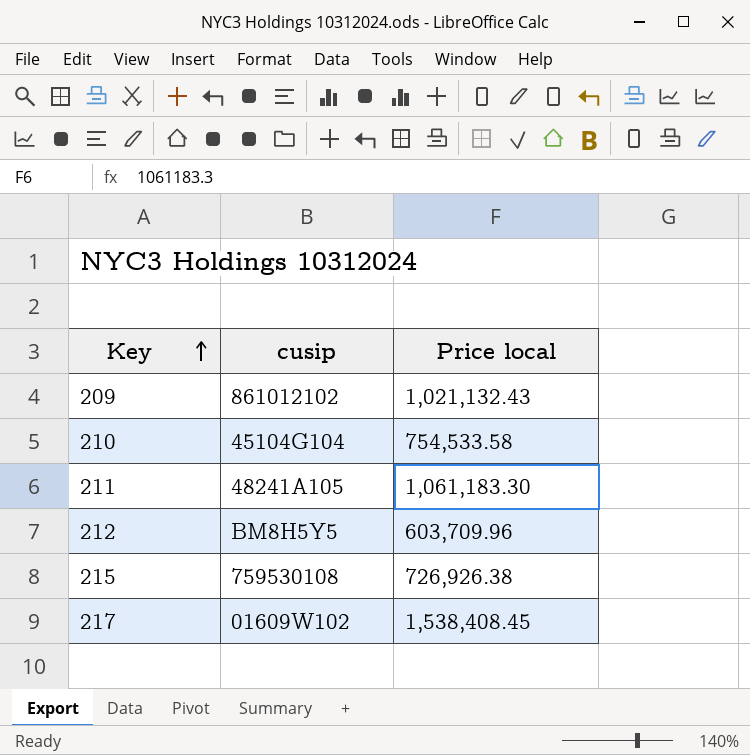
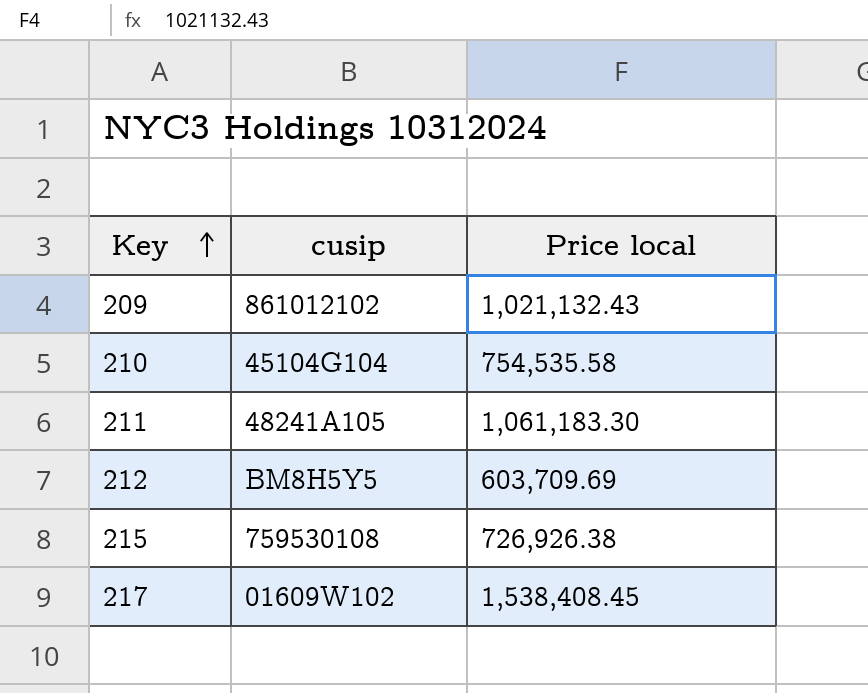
210 | Price local: 754,533.58 -> 754,535.58
212 | Price local: 603,709.96 -> 603,709.69

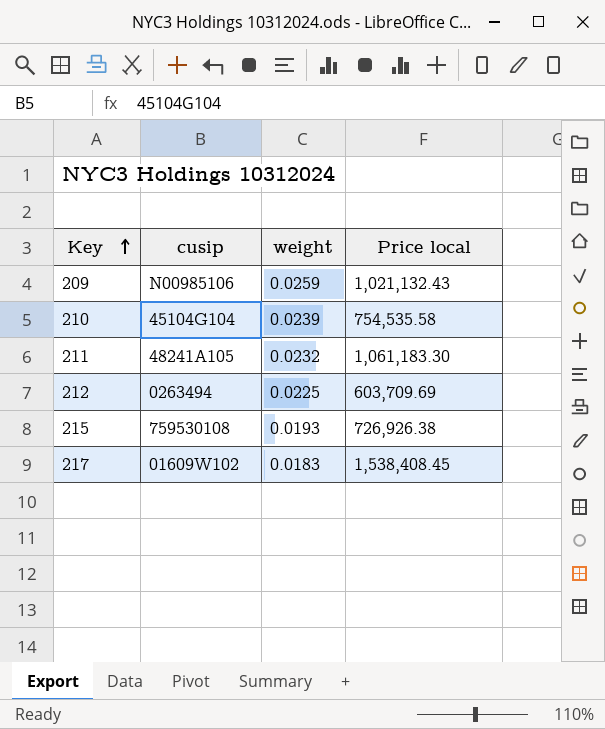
column weight | position: none -> 3
209 | cusip: 861012102 -> N00985106
212 | cusip: BM8H5Y5 -> 0263494

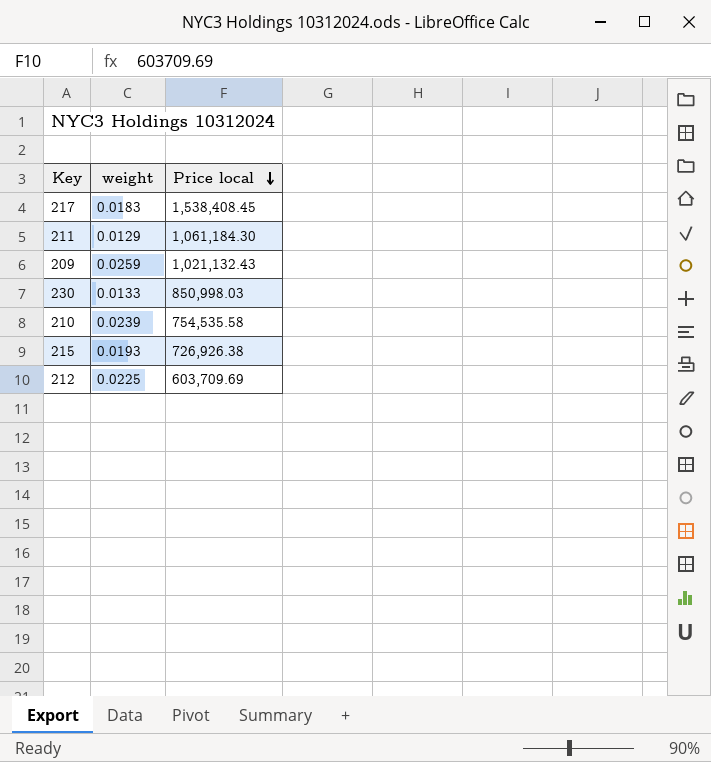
row order: Key ascending -> Price local descending
column cusip | position: 2 -> none
211 | weight: 0.0232 -> 0.0129
211 | Price local: 1,061,183.30 -> 1,061,184.30
row 230: none -> 0.0133 | 850,998.03

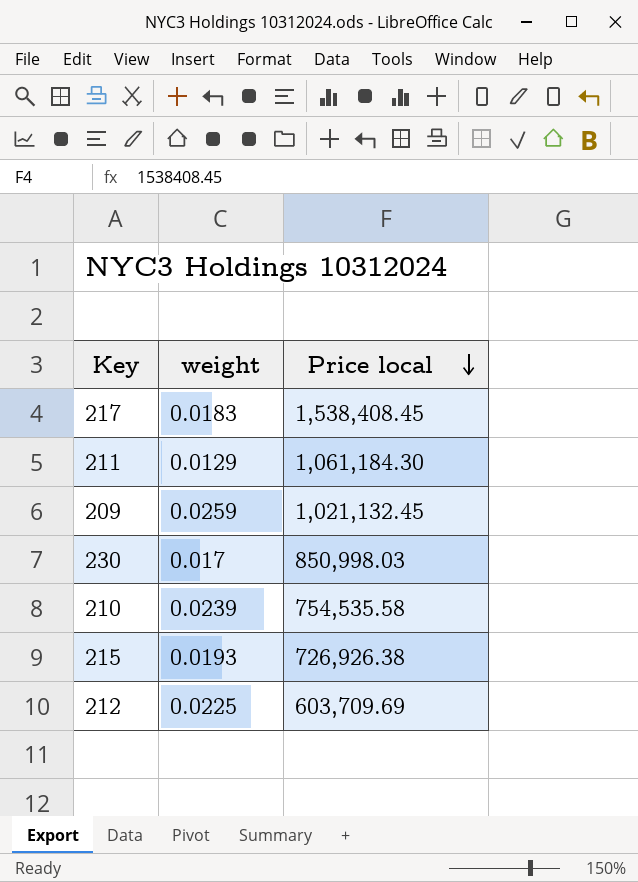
209 | Price local: 1,021,132.43 -> 1,021,132.45
230 | weight: 0.0133 -> 0.017

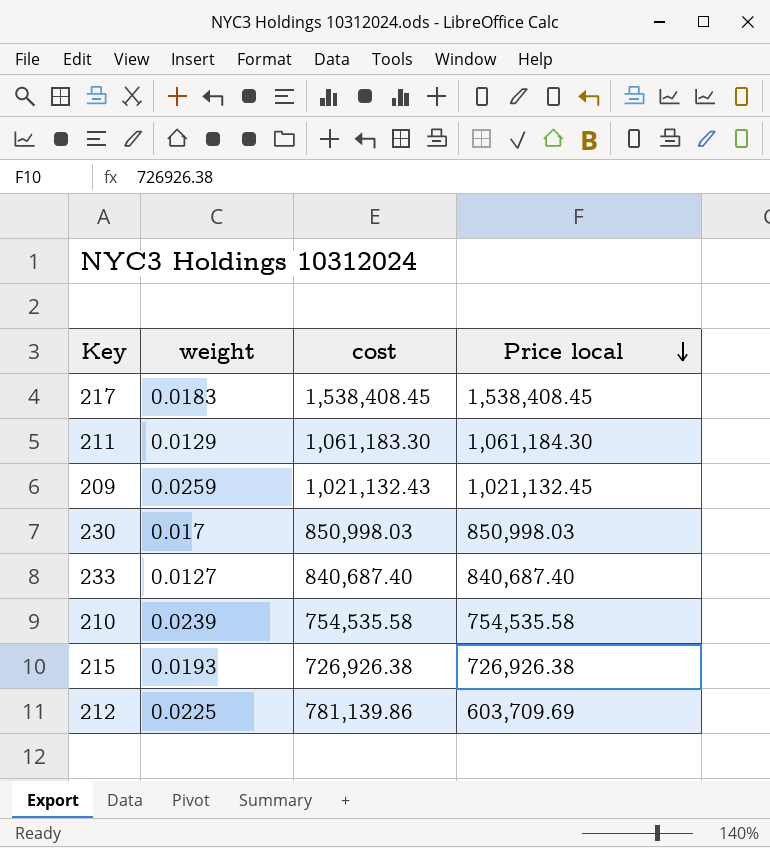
column cost | position: none -> 3
row 233: none -> 0.0127 | 840,687.40 | 840,687.40

